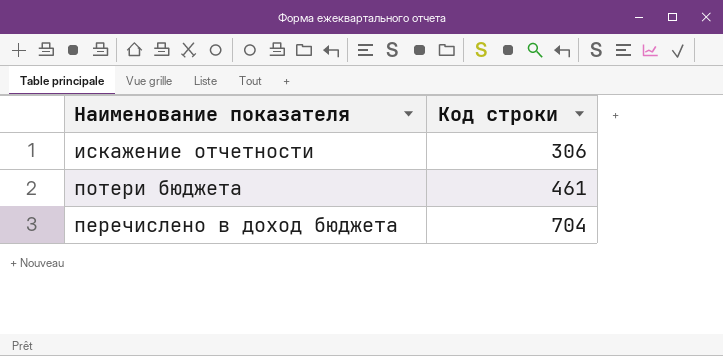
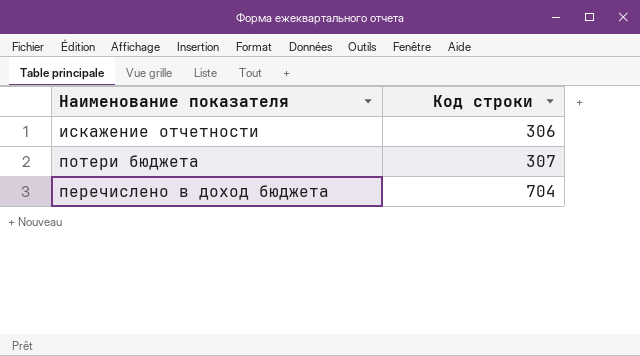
потери бюджета | Код строки: 461 -> 307

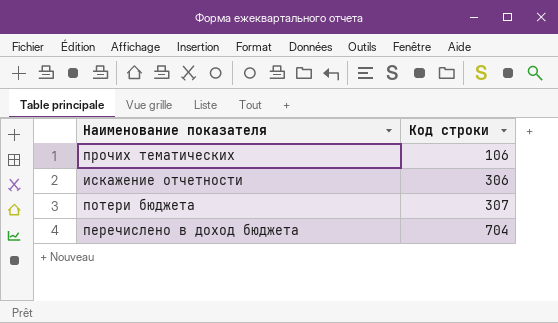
row прочих тематических: none -> 106

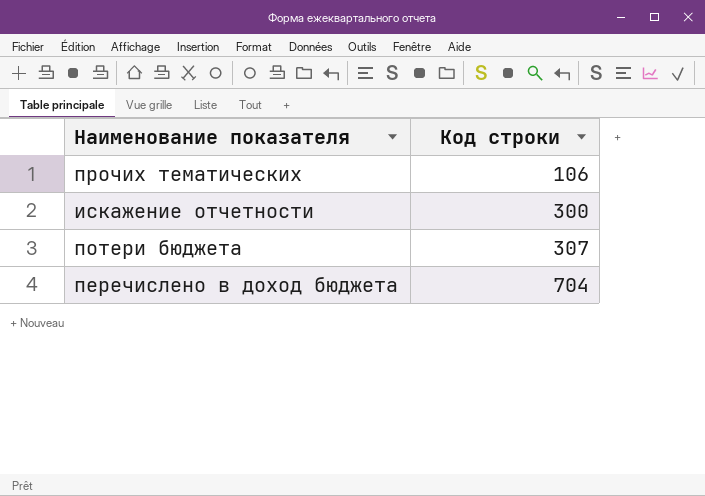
искажение отчетности | Код строки: 306 -> 300

